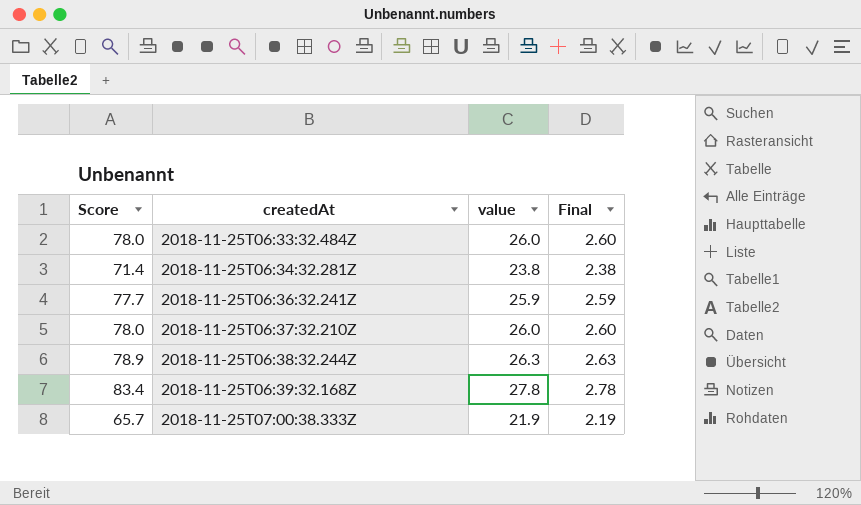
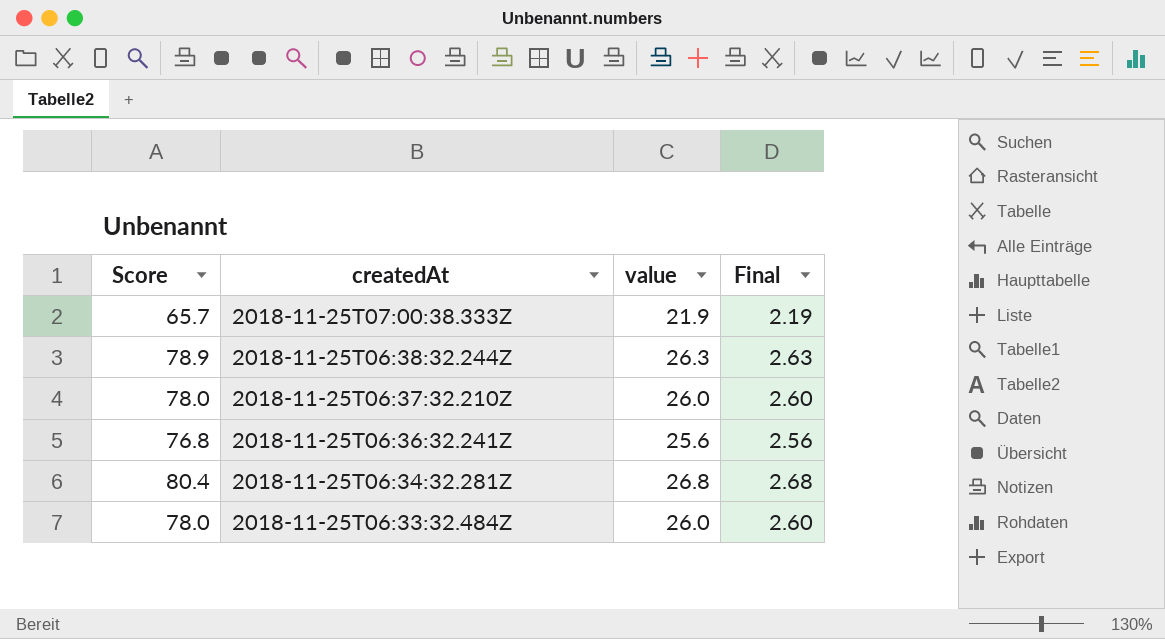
row order: createdAt ascending -> createdAt descending
row 2018-11-25T06:39:32.168Z: 83.4 | 27.8 | 2.78 -> none
2018-11-25T06:36:32.241Z | Score: 77.7 -> 76.8
2018-11-25T06:36:32.241Z | value: 25.9 -> 25.6
2018-11-25T06:36:32.241Z | Final: 2.59 -> 2.56
2018-11-25T06:34:32.281Z | Score: 71.4 -> 80.4
2018-11-25T06:34:32.281Z | value: 23.8 -> 26.8
2018-11-25T06:34:32.281Z | Final: 2.38 -> 2.68

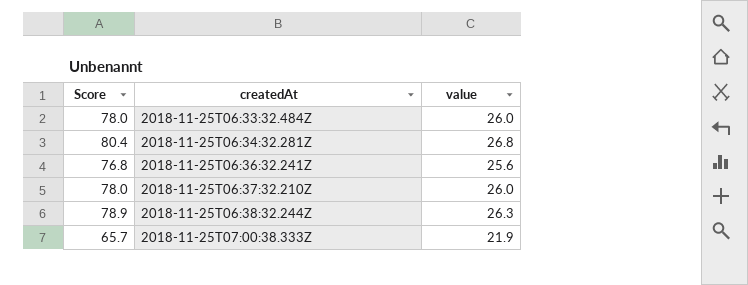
row order: createdAt descending -> createdAt ascending
column Final | formula: [value] * 0.1 -> none

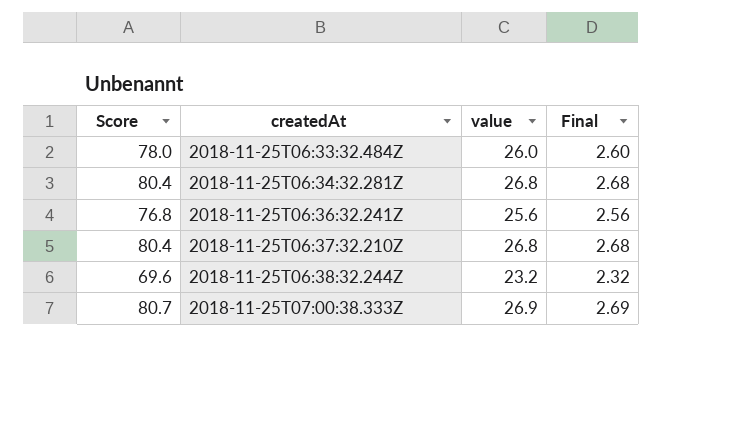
column Final | formula: none -> [value] * 0.1
2018-11-25T06:37:32.210Z | Score: 78.0 -> 80.4
2018-11-25T06:37:32.210Z | value: 26.0 -> 26.8
2018-11-25T06:38:32.244Z | Score: 78.9 -> 69.6
2018-11-25T06:38:32.244Z | value: 26.3 -> 23.2
2018-11-25T07:00:38.333Z | Score: 65.7 -> 80.7
2018-11-25T07:00:38.333Z | value: 21.9 -> 26.9

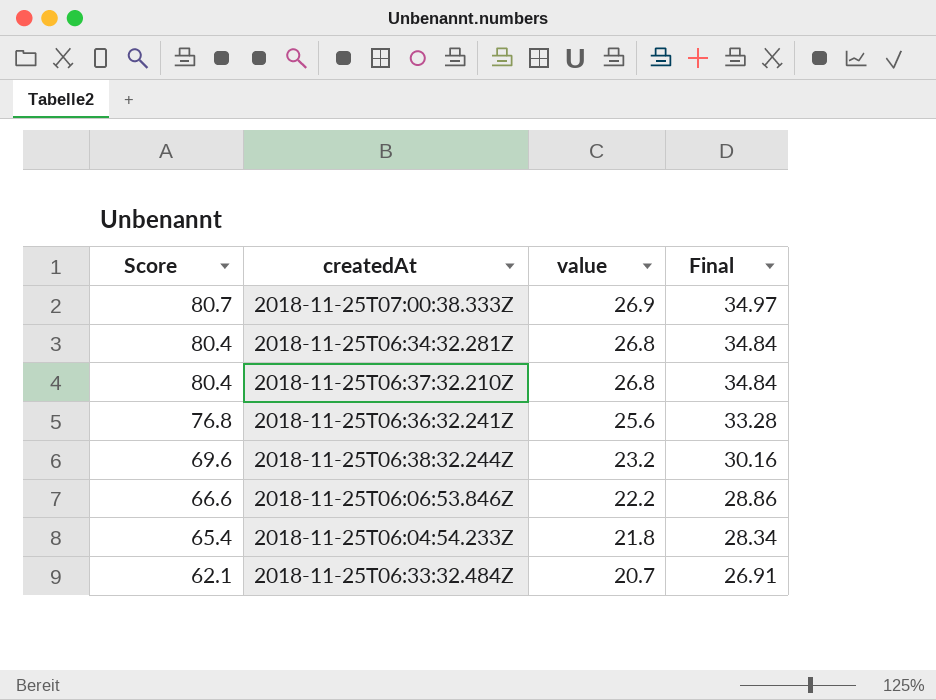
row order: createdAt ascending -> Score descending
column Final | formula: [value] * 0.1 -> [value] * 1.3
row 2018-11-25T06:06:53.846Z: none -> 66.6 | 22.2 | 28.86
row 2018-11-25T06:04:54.233Z: none -> 65.4 | 21.8 | 28.34
2018-11-25T06:33:32.484Z | Score: 78.0 -> 62.1
2018-11-25T06:33:32.484Z | value: 26.0 -> 20.7

